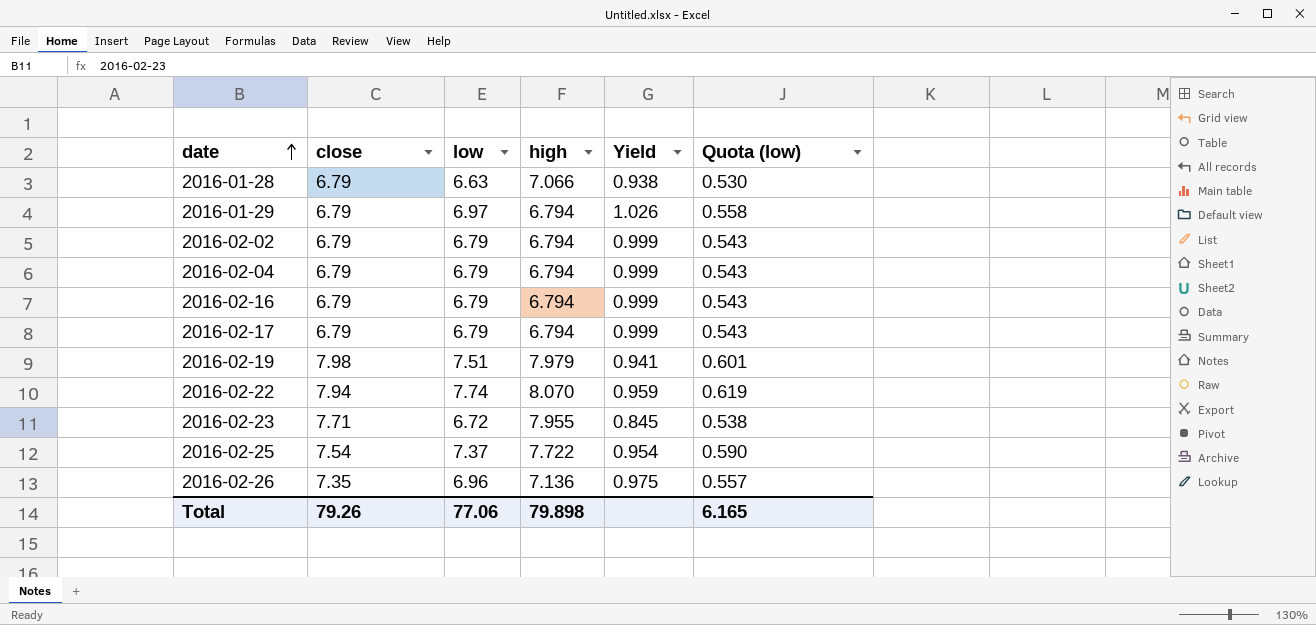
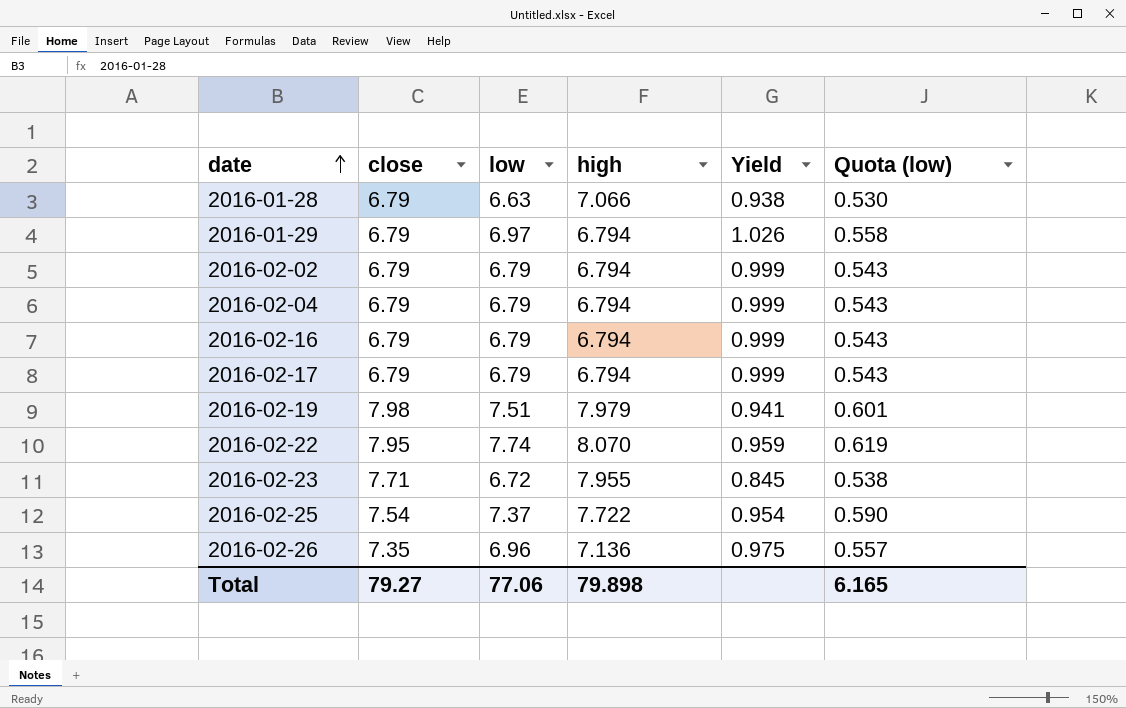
2016-02-22 | close: 7.94 -> 7.95
Total | close: 79.26 -> 79.27

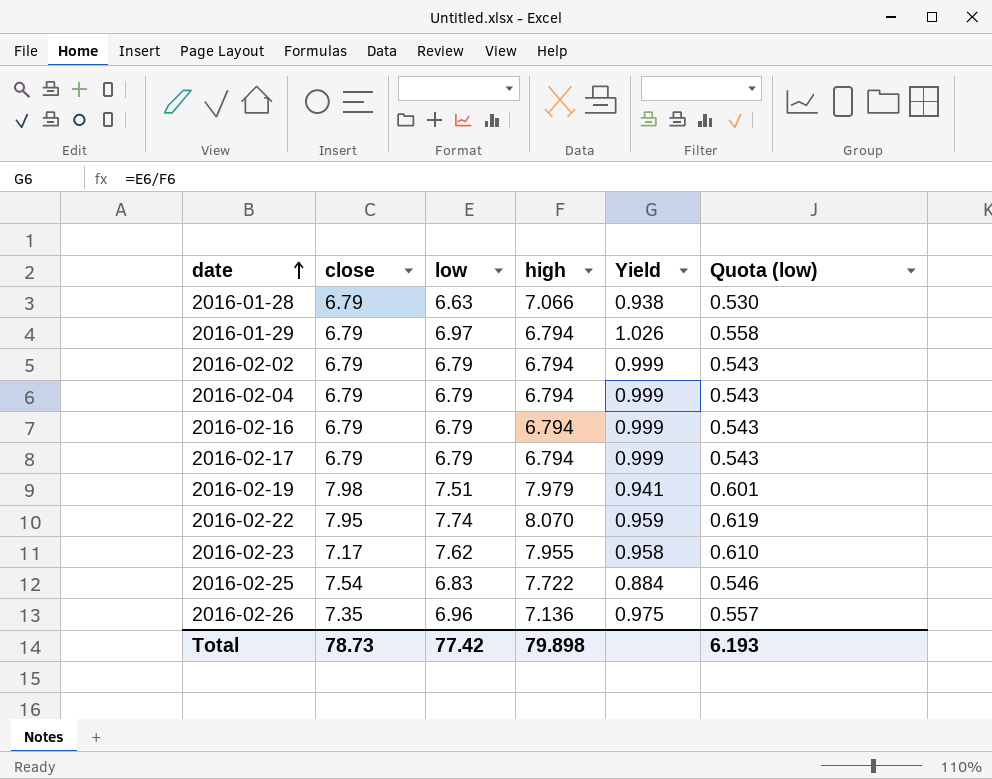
2016-02-23 | close: 7.71 -> 7.17
2016-02-23 | low: 6.72 -> 7.62
2016-02-23 | Yield: 0.845 -> 0.958
2016-02-23 | Quota (low): 0.538 -> 0.610
2016-02-25 | low: 7.37 -> 6.83
2016-02-25 | Yield: 0.954 -> 0.884
2016-02-25 | Quota (low): 0.590 -> 0.546
Total | close: 79.27 -> 78.73
Total | low: 77.06 -> 77.42
Total | Quota (low): 6.165 -> 6.193

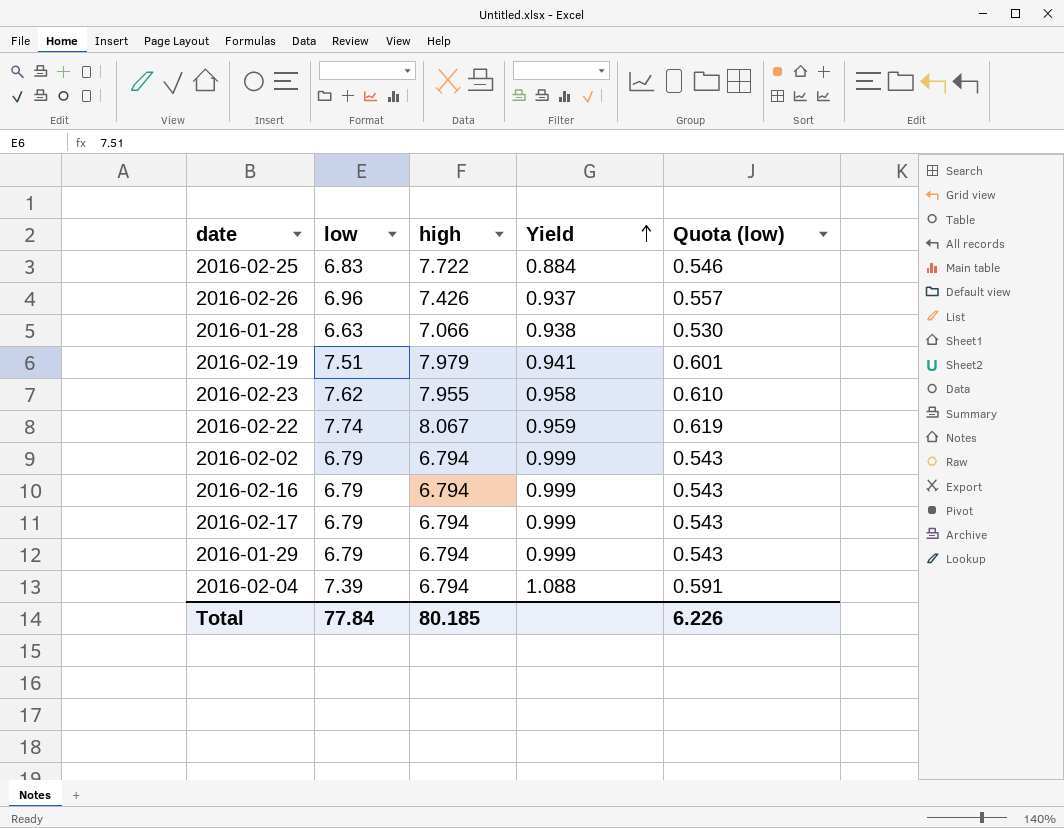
row order: date ascending -> Yield ascending
column close | position: 2 -> none
2016-02-26 | high: 7.136 -> 7.426
2016-02-26 | Yield: 0.975 -> 0.937
2016-02-22 | high: 8.070 -> 8.067
2016-01-29 | low: 6.97 -> 6.79
2016-01-29 | Yield: 1.026 -> 0.999
2016-01-29 | Quota (low): 0.558 -> 0.543
2016-02-04 | low: 6.79 -> 7.39
2016-02-04 | Yield: 0.999 -> 1.088
2016-02-04 | Quota (low): 0.543 -> 0.591
Total | low: 77.42 -> 77.84
Total | high: 79.898 -> 80.185
Total | Quota (low): 6.193 -> 6.226

